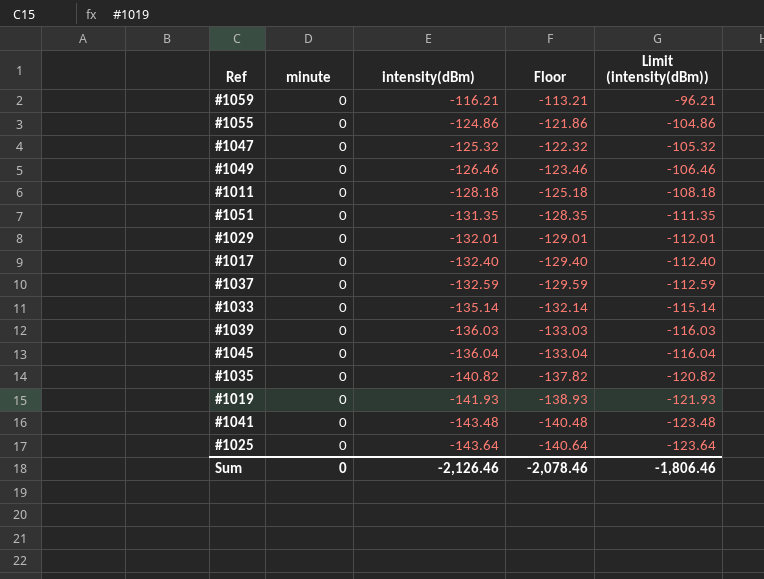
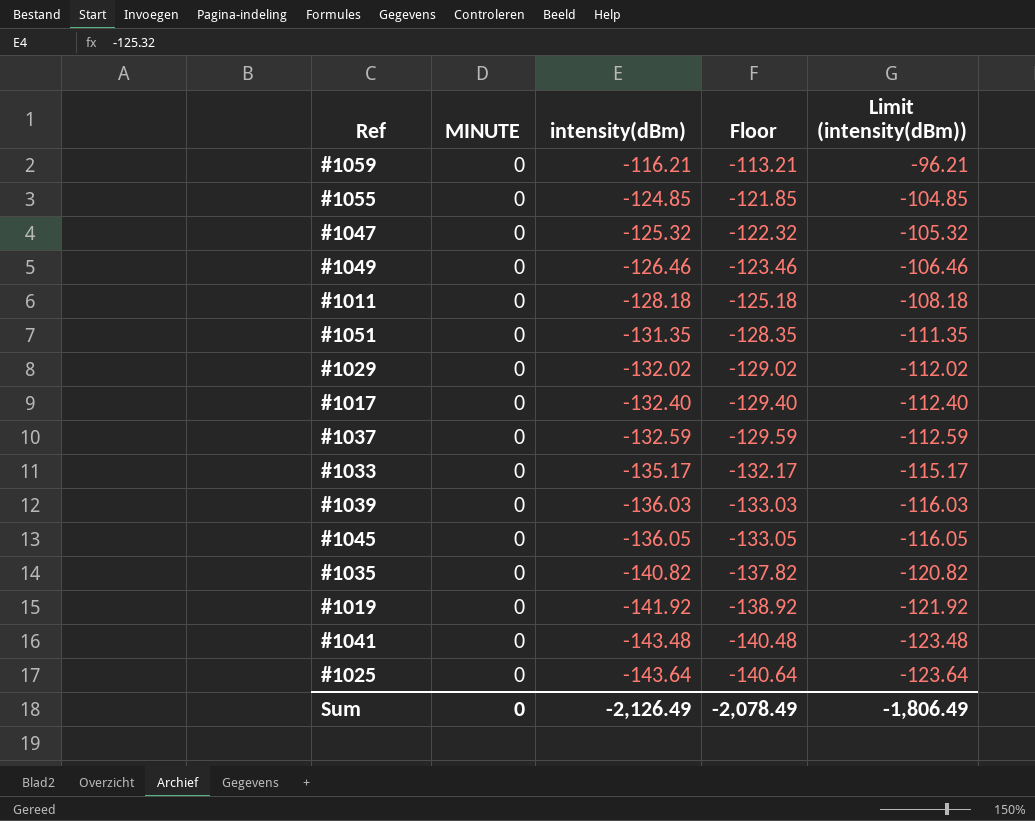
column name: minute -> MINUTE
#1055 | intensity(dBm): -124.86 -> -124.85
#1055 | Floor: -121.86 -> -121.85
#1055 | Limit (intensity(dBm)): -104.86 -> -104.85
#1029 | intensity(dBm): -132.01 -> -132.02
#1029 | Floor: -129.01 -> -129.02
#1029 | Limit (intensity(dBm)): -112.01 -> -112.02
#1033 | intensity(dBm): -135.14 -> -135.17
#1033 | Floor: -132.14 -> -132.17
#1033 | Limit (intensity(dBm)): -115.14 -> -115.17
#1045 | intensity(dBm): -136.04 -> -136.05
#1045 | Floor: -133.04 -> -133.05
#1045 | Limit (intensity(dBm)): -116.04 -> -116.05
#1019 | intensity(dBm): -141.93 -> -141.92
#1019 | Floor: -138.93 -> -138.92
#1019 | Limit (intensity(dBm)): -121.93 -> -121.92
Sum | intensity(dBm): -2,126.46 -> -2,126.49
Sum | Floor: -2,078.46 -> -2,078.49
Sum | Limit (intensity(dBm)): -1,806.46 -> -1,806.49

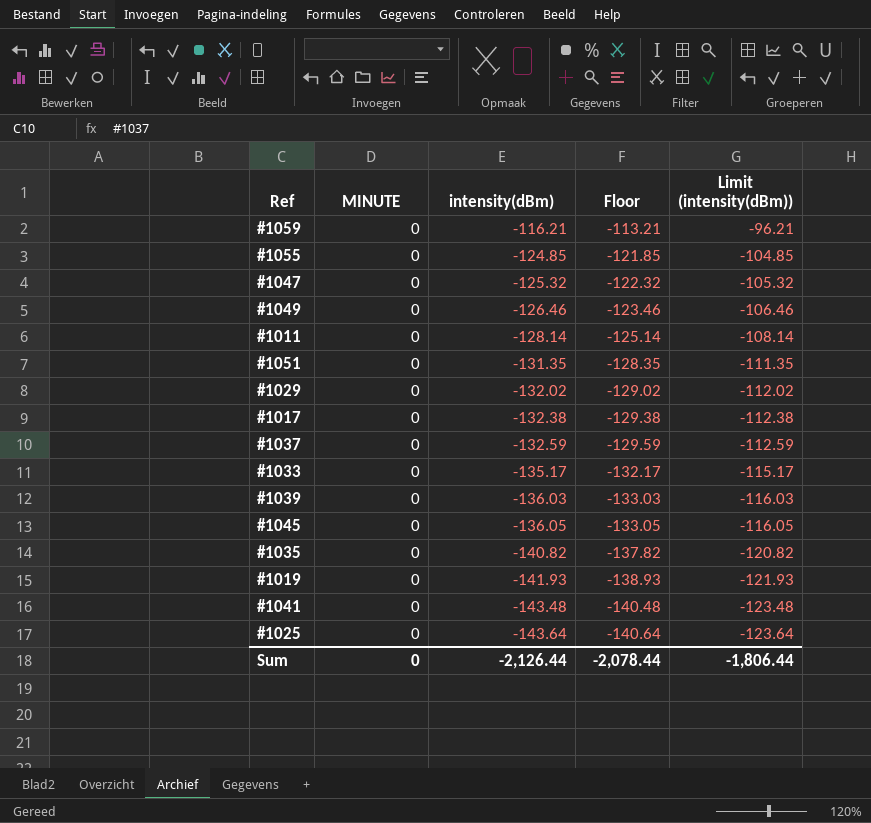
#1011 | intensity(dBm): -128.18 -> -128.14
#1011 | Floor: -125.18 -> -125.14
#1011 | Limit (intensity(dBm)): -108.18 -> -108.14
#1017 | intensity(dBm): -132.40 -> -132.38
#1017 | Floor: -129.40 -> -129.38
#1017 | Limit (intensity(dBm)): -112.40 -> -112.38
#1019 | intensity(dBm): -141.92 -> -141.93
#1019 | Floor: -138.92 -> -138.93
#1019 | Limit (intensity(dBm)): -121.92 -> -121.93
Sum | intensity(dBm): -2,126.49 -> -2,126.44
Sum | Floor: -2,078.49 -> -2,078.44
Sum | Limit (intensity(dBm)): -1,806.49 -> -1,806.44

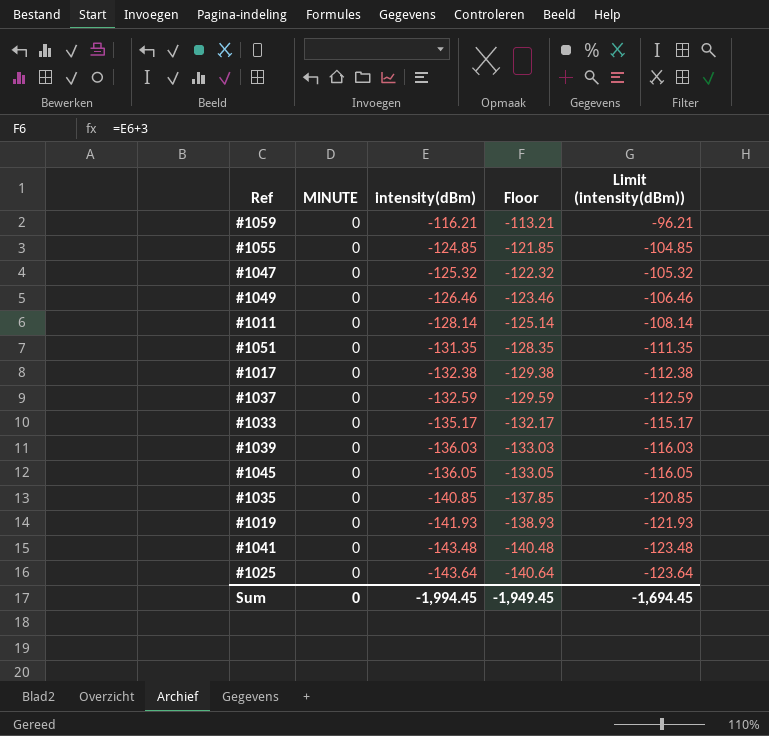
row #1029: 0 | -132.02 | -129.02 | -112.02 -> none
#1035 | intensity(dBm): -140.82 -> -140.85
#1035 | Floor: -137.82 -> -137.85
#1035 | Limit (intensity(dBm)): -120.82 -> -120.85
Sum | intensity(dBm): -2,126.44 -> -1,994.45
Sum | Floor: -2,078.44 -> -1,949.45
Sum | Limit (intensity(dBm)): -1,806.44 -> -1,694.45

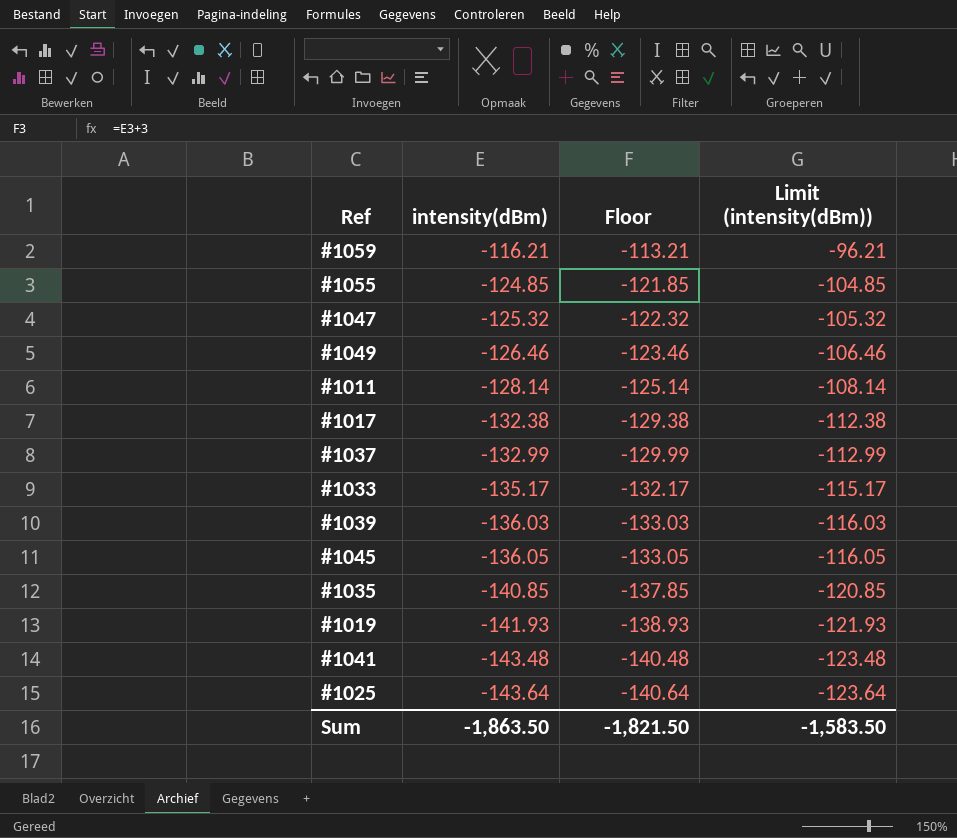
column MINUTE | position: 2 -> none
row #1051: 0 | -131.35 | -128.35 | -111.35 -> none
#1037 | intensity(dBm): -132.59 -> -132.99
#1037 | Floor: -129.59 -> -129.99
#1037 | Limit (intensity(dBm)): -112.59 -> -112.99
Sum | intensity(dBm): -1,994.45 -> -1,863.50
Sum | Floor: -1,949.45 -> -1,821.50
Sum | Limit (intensity(dBm)): -1,694.45 -> -1,583.50

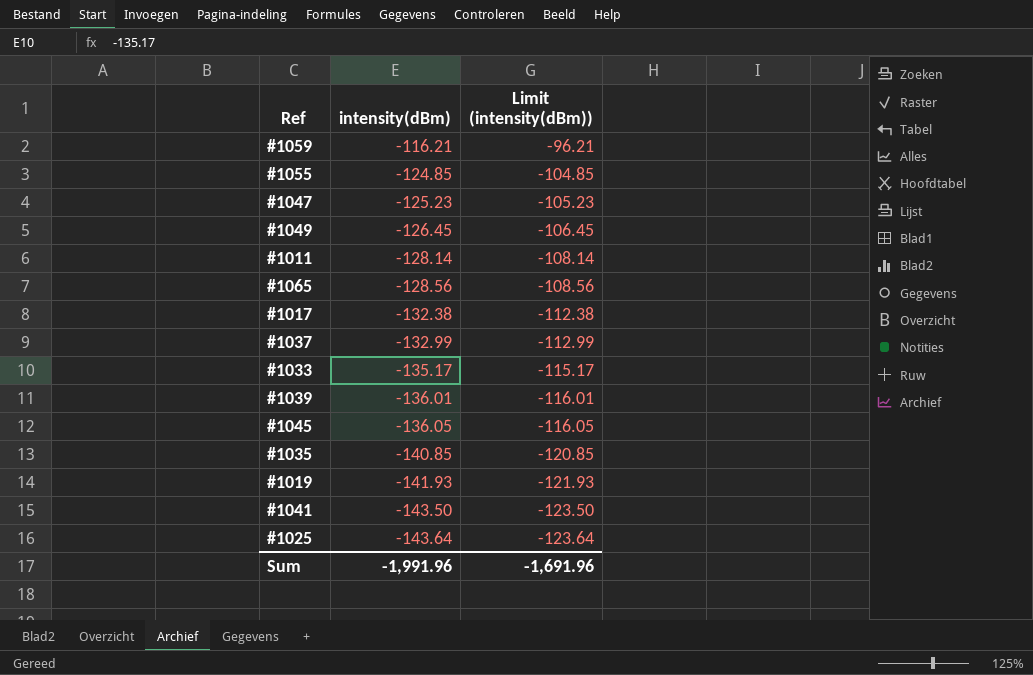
column Floor | formula: [intensity(dBm)] + 3 -> none
#1047 | intensity(dBm): -125.32 -> -125.23
#1047 | Limit (intensity(dBm)): -105.32 -> -105.23
#1049 | intensity(dBm): -126.46 -> -126.45
#1049 | Limit (intensity(dBm)): -106.46 -> -106.45
row #1065: none -> -128.56 | -108.56
#1039 | intensity(dBm): -136.03 -> -136.01
#1039 | Limit (intensity(dBm)): -116.03 -> -116.01
#1041 | intensity(dBm): -143.48 -> -143.50
#1041 | Limit (intensity(dBm)): -123.48 -> -123.50
Sum | intensity(dBm): -1,863.50 -> -1,991.96
Sum | Limit (intensity(dBm)): -1,583.50 -> -1,691.96

